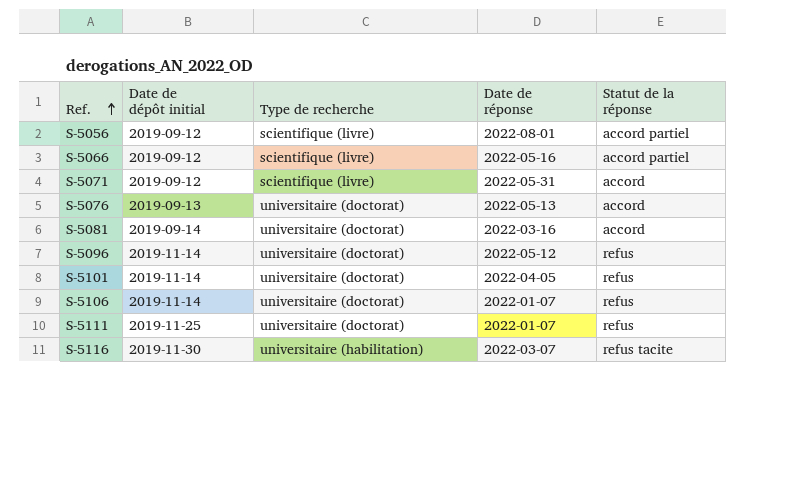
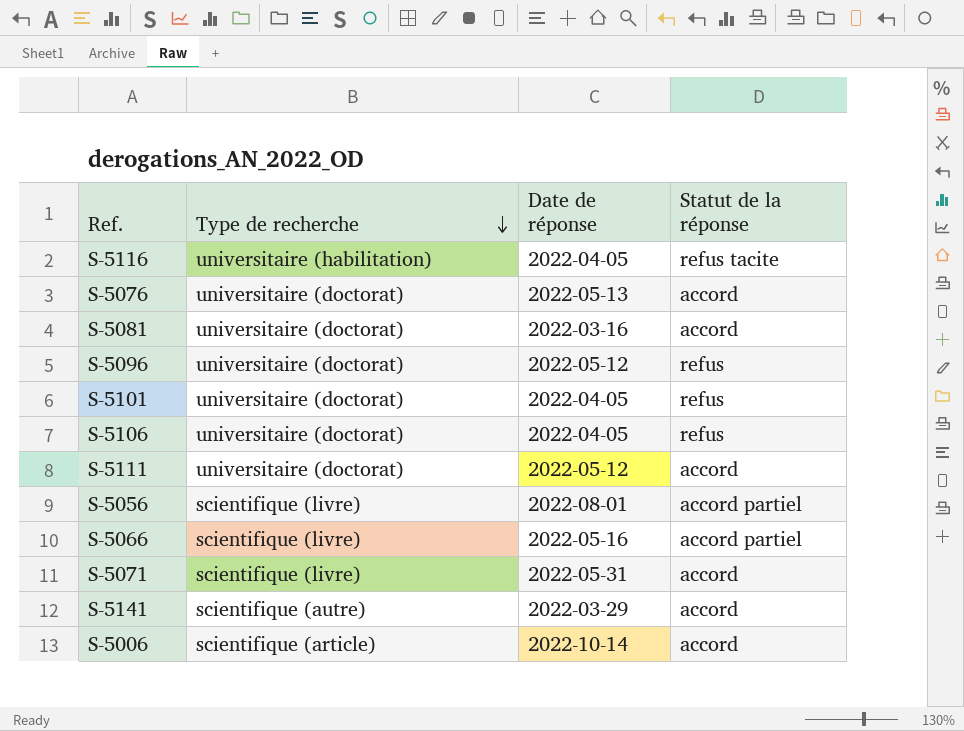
row order: Ref. ascending -> Type de recherche descending
column Date de dépôt initial | position: 2 -> none
S-5116 | Date de réponse: 2022-03-07 -> 2022-04-05
S-5106 | Date de réponse: 2022-01-07 -> 2022-04-05
S-5111 | Date de réponse: 2022-01-07 -> 2022-05-12
S-5111 | Statut de la réponse: refus -> accord
row S-5141: none -> scientifique (autre) | 2022-03-29 | accord
row S-5006: none -> scientifique (article) | 2022-10-14 | accord

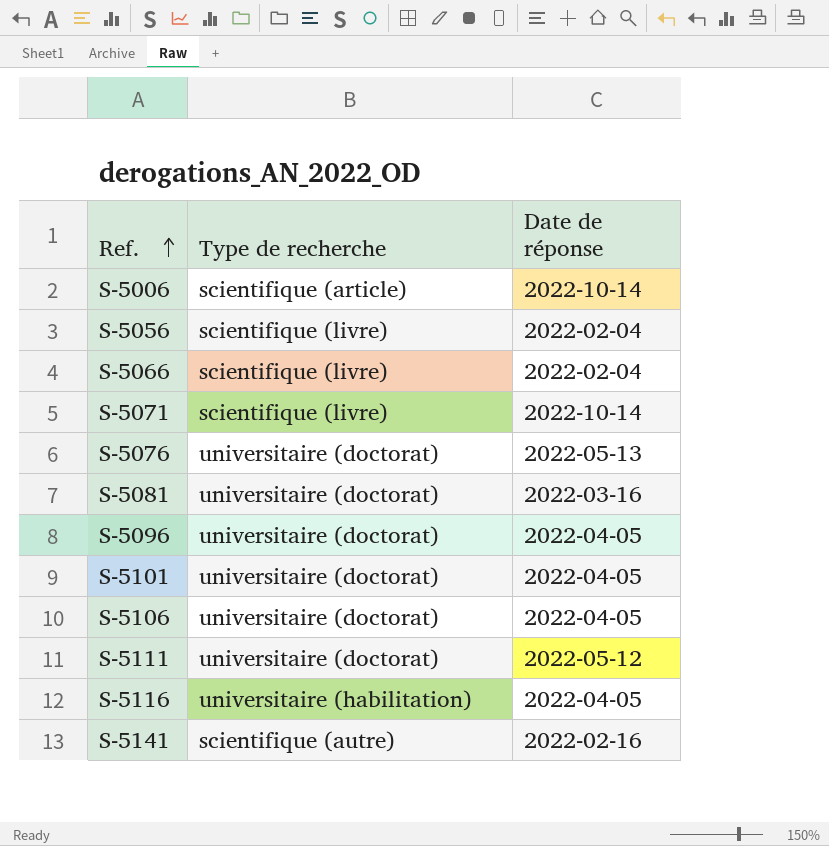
row order: Type de recherche descending -> Ref. ascending
column Statut de la réponse | position: 4 -> none
S-5056 | Date de réponse: 2022-08-01 -> 2022-02-04
S-5066 | Date de réponse: 2022-05-16 -> 2022-02-04
S-5071 | Date de réponse: 2022-05-31 -> 2022-10-14
S-5096 | Date de réponse: 2022-05-12 -> 2022-04-05
S-5141 | Date de réponse: 2022-03-29 -> 2022-02-16

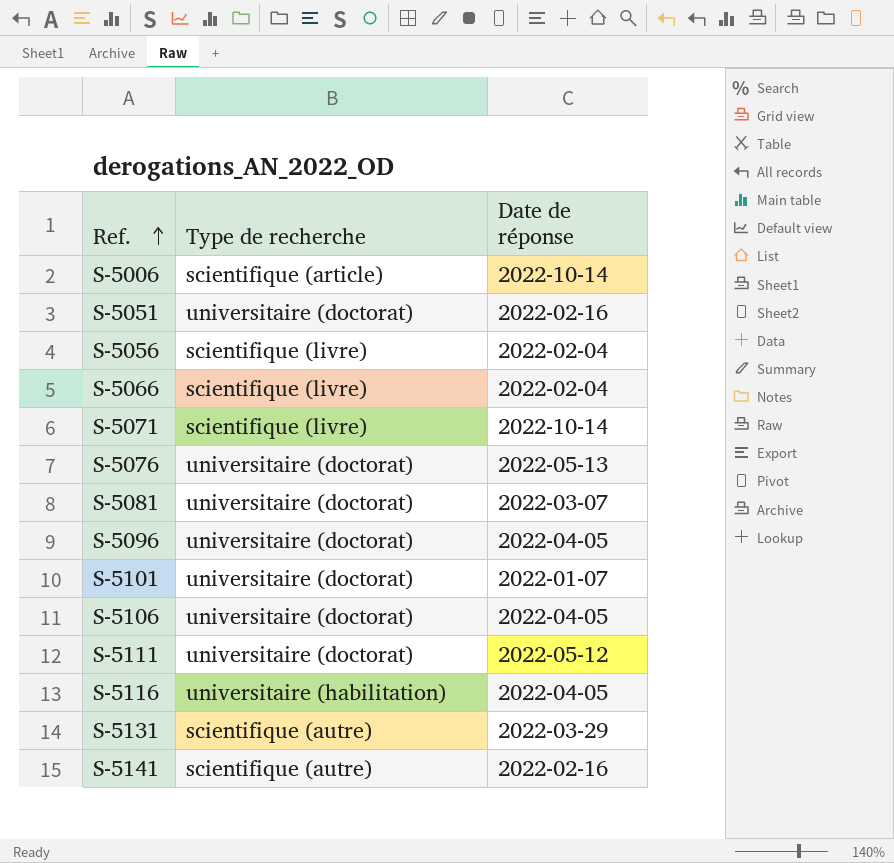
row S-5051: none -> universitaire (doctorat) | 2022-02-16
S-5081 | Date de réponse: 2022-03-16 -> 2022-03-07
S-5101 | Date de réponse: 2022-04-05 -> 2022-01-07
row S-5131: none -> scientifique (autre) | 2022-03-29

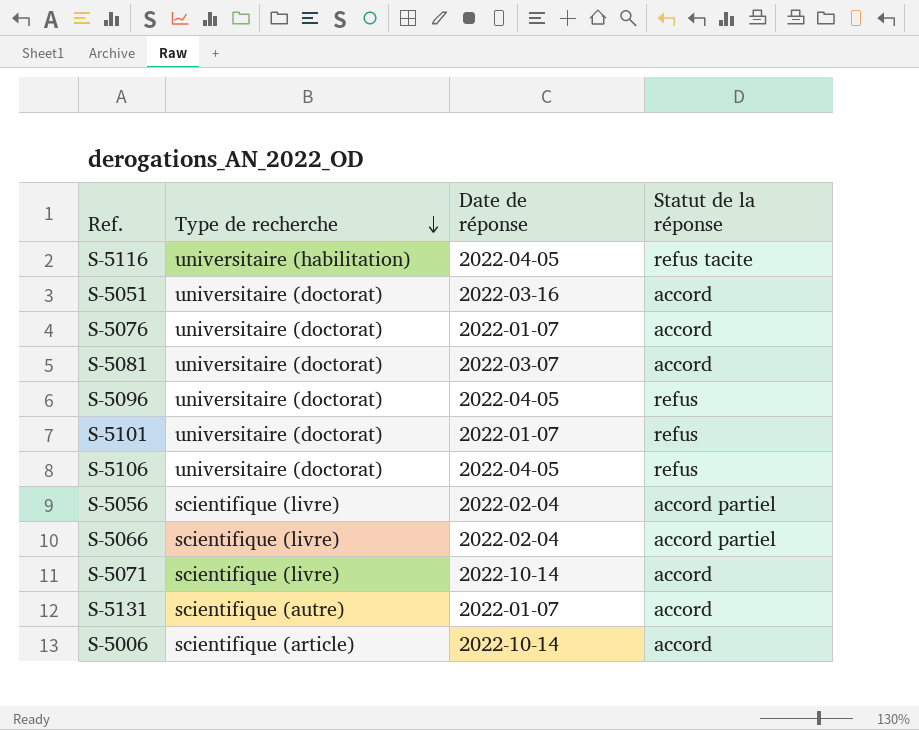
row order: Ref. ascending -> Type de recherche descending
column Statut de la réponse | position: none -> 4
row S-5111: universitaire (doctorat) | 2022-05-12 -> none
row S-5141: scientifique (autre) | 2022-02-16 -> none
S-5051 | Date de réponse: 2022-02-16 -> 2022-03-16
S-5076 | Date de réponse: 2022-05-13 -> 2022-01-07
S-5131 | Date de réponse: 2022-03-29 -> 2022-01-07

